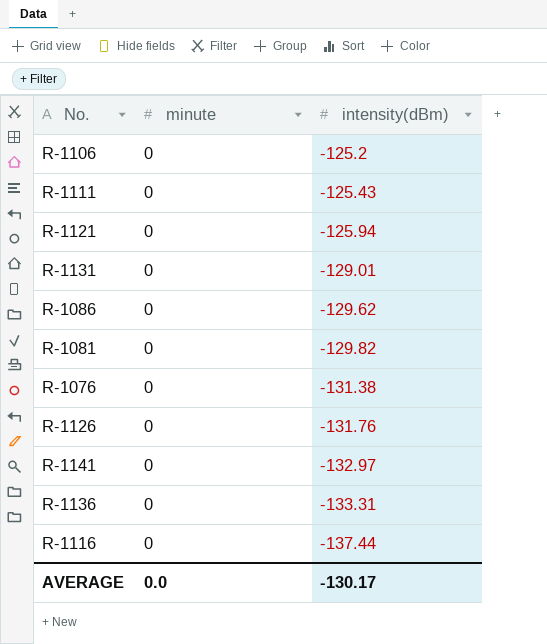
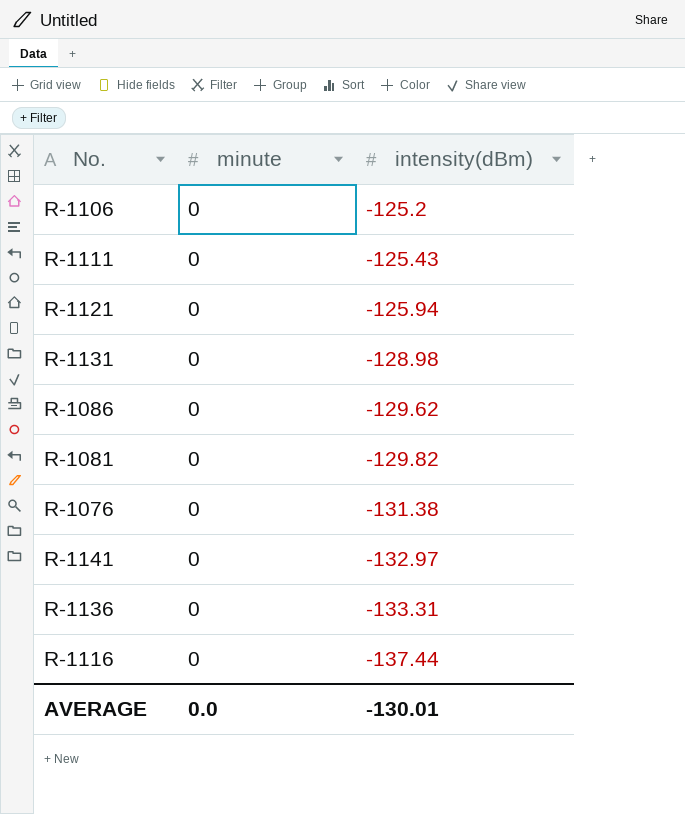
row R-1126: 0 | -131.76 -> none
R-1131 | intensity(dBm): -129.01 -> -128.98
AVERAGE | intensity(dBm): -130.17 -> -130.01

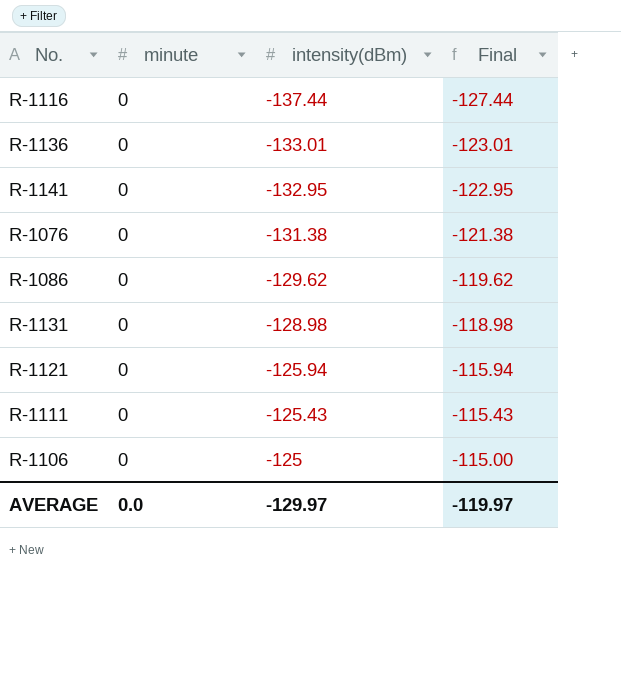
row order: intensity(dBm) descending -> intensity(dBm) ascending
column Final | formula: none -> [intensity(dBm)] + 10
row R-1081: 0 | -129.82 -> none
R-1136 | intensity(dBm): -133.31 -> -133.01
R-1141 | intensity(dBm): -132.97 -> -132.95
R-1106 | intensity(dBm): -125.2 -> -125
AVERAGE | intensity(dBm): -130.01 -> -129.97

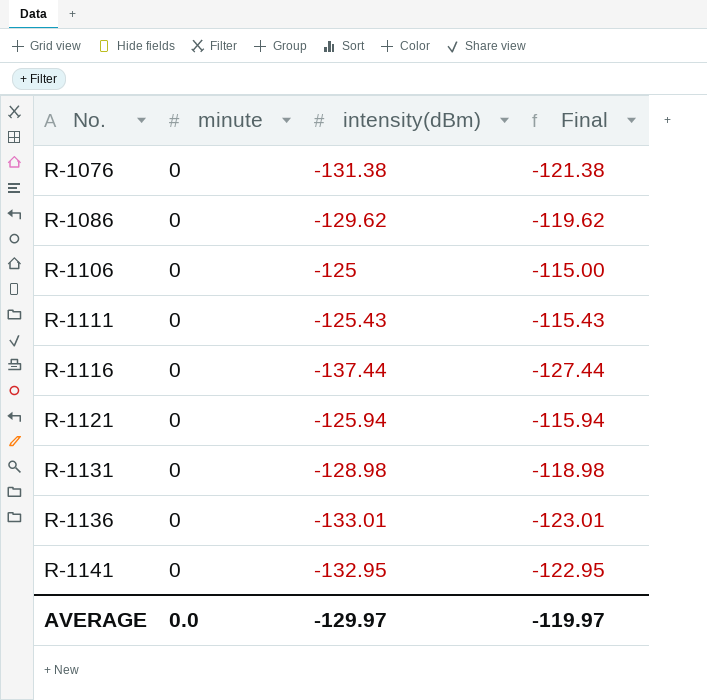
row order: intensity(dBm) ascending -> No. ascending

